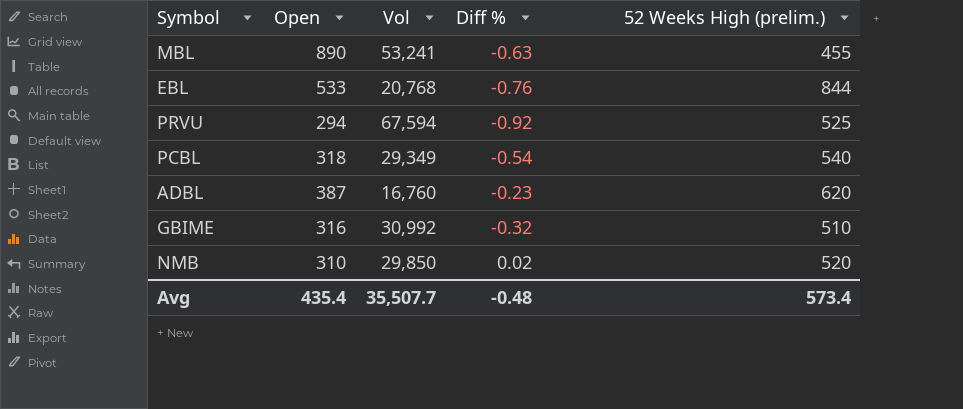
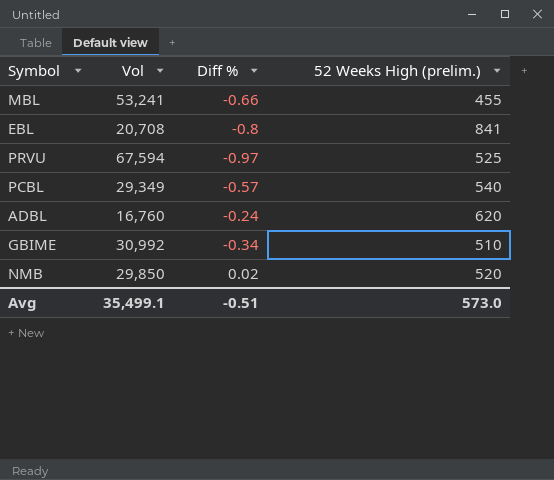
column Open | position: 2 -> none
MBL | Diff %: -0.63 -> -0.66
EBL | Vol: 20,768 -> 20,708
EBL | Diff %: -0.76 -> -0.8
EBL | 52 Weeks High (prelim.): 844 -> 841
PRVU | Diff %: -0.92 -> -0.97
PCBL | Diff %: -0.54 -> -0.57
ADBL | Diff %: -0.23 -> -0.24
GBIME | Diff %: -0.32 -> -0.34
Avg | Vol: 35,507.7 -> 35,499.1
Avg | Diff %: -0.48 -> -0.51
Avg | 52 Weeks High (prelim.): 573.4 -> 573.0

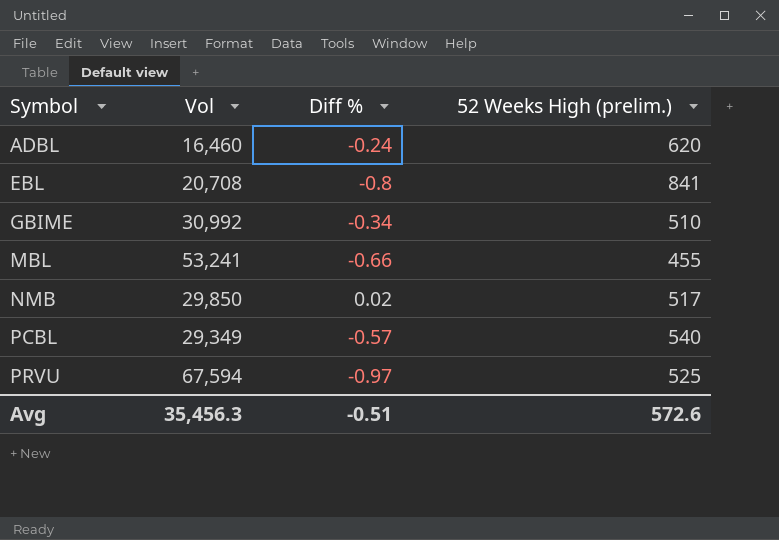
row order: none -> Symbol ascending
ADBL | Vol: 16,760 -> 16,460
NMB | 52 Weeks High (prelim.): 520 -> 517
Avg | Vol: 35,499.1 -> 35,456.3
Avg | 52 Weeks High (prelim.): 573.0 -> 572.6

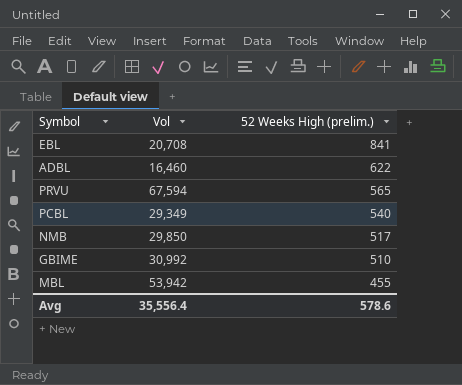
row order: Symbol ascending -> 52 Weeks High (prelim.) descending
column Diff % | position: 3 -> none
ADBL | 52 Weeks High (prelim.): 620 -> 622
PRVU | 52 Weeks High (prelim.): 525 -> 565
MBL | Vol: 53,241 -> 53,942
Avg | Vol: 35,456.3 -> 35,556.4
Avg | 52 Weeks High (prelim.): 572.6 -> 578.6

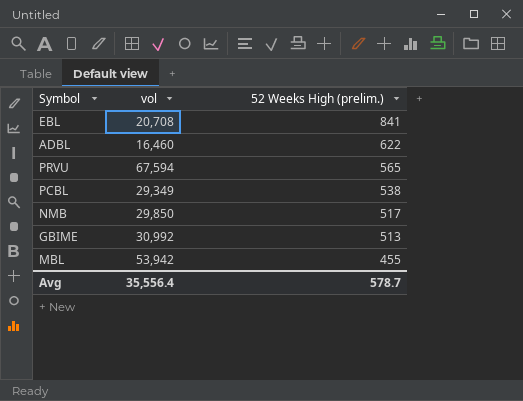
column name: Vol -> vol
PCBL | 52 Weeks High (prelim.): 540 -> 538
GBIME | 52 Weeks High (prelim.): 510 -> 513
Avg | 52 Weeks High (prelim.): 578.6 -> 578.7

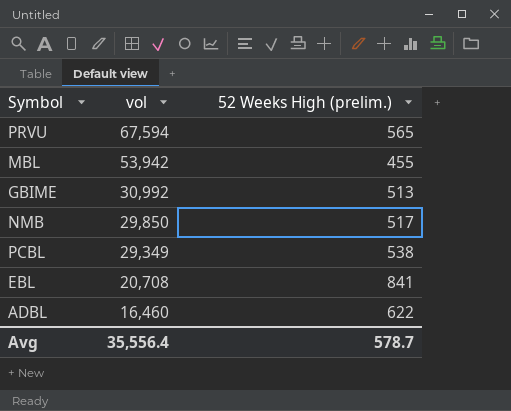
row order: 52 Weeks High (prelim.) descending -> vol descending

